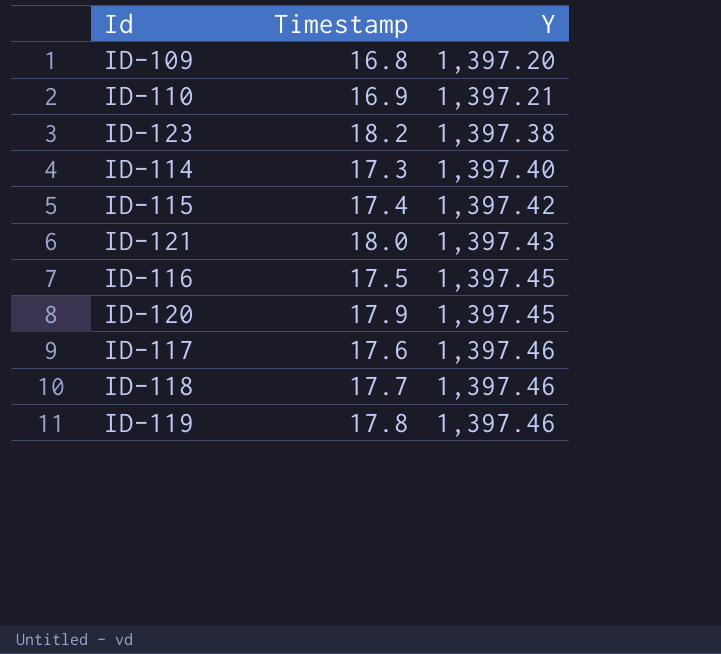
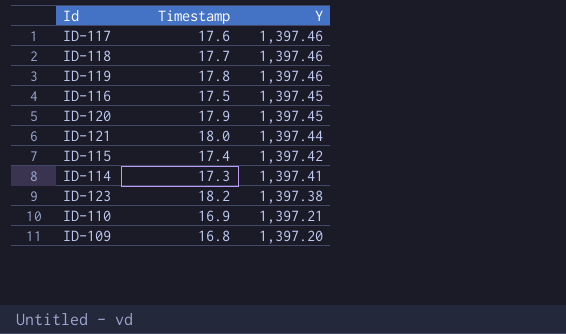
row order: Y ascending -> Y descending
ID-121 | Y: 1,397.43 -> 1,397.44
ID-114 | Y: 1,397.40 -> 1,397.41

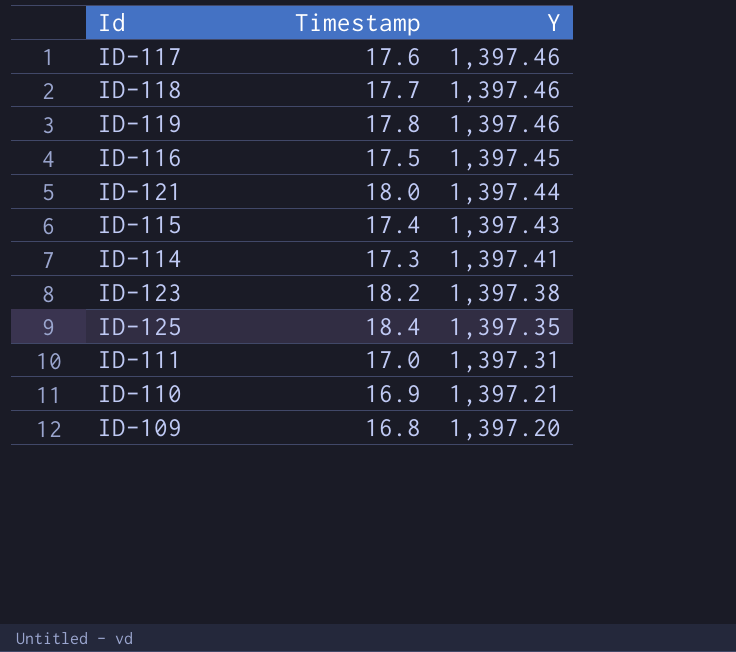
row ID-120: 17.9 | 1,397.45 -> none
ID-115 | Y: 1,397.42 -> 1,397.43
row ID-125: none -> 18.4 | 1,397.35
row ID-111: none -> 17.0 | 1,397.31

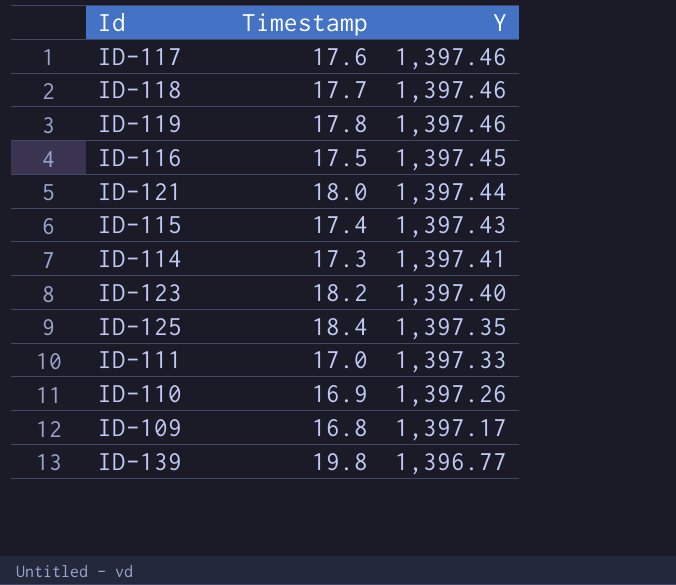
ID-123 | Y: 1,397.38 -> 1,397.40
ID-111 | Y: 1,397.31 -> 1,397.33
ID-110 | Y: 1,397.21 -> 1,397.26
ID-109 | Y: 1,397.20 -> 1,397.17
row ID-139: none -> 19.8 | 1,396.77

